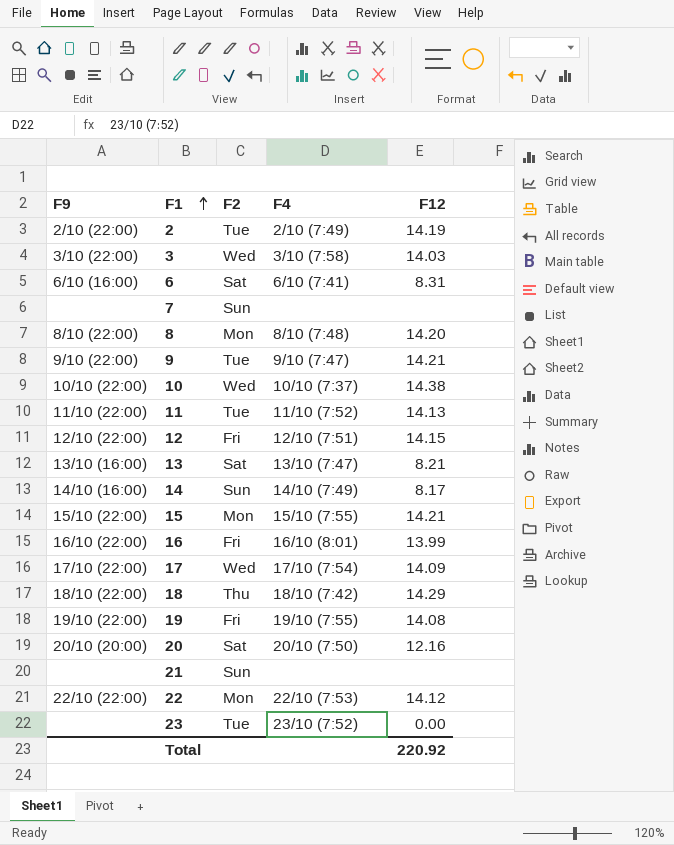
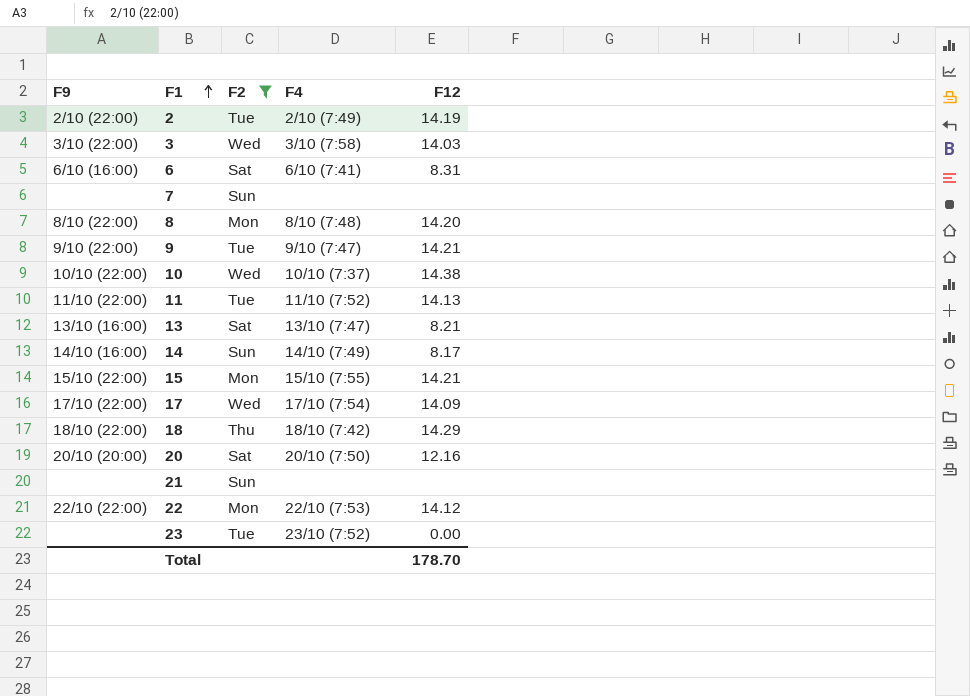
filter: none -> F2 != Fri
Total | F12: 220.92 -> 178.70

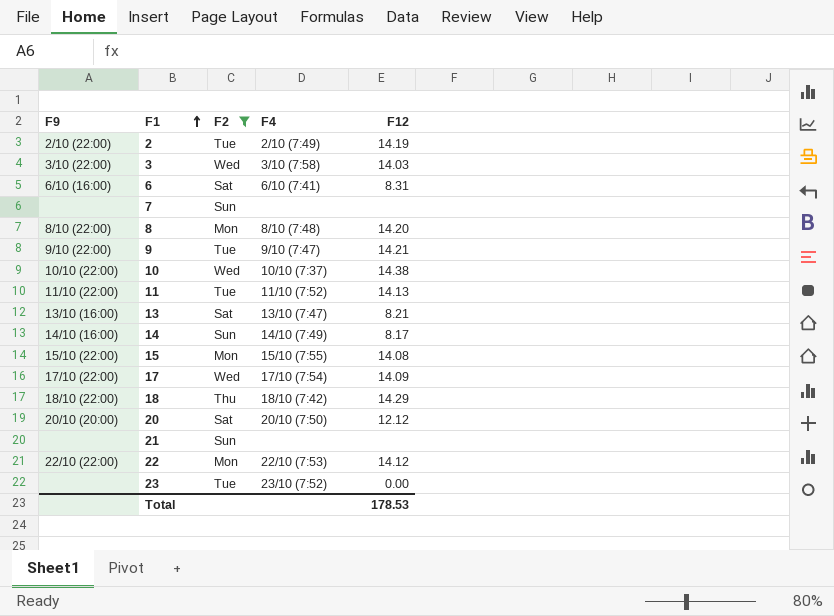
15 | F12: 14.21 -> 14.08
20 | F12: 12.16 -> 12.12
Total | F12: 178.70 -> 178.53

